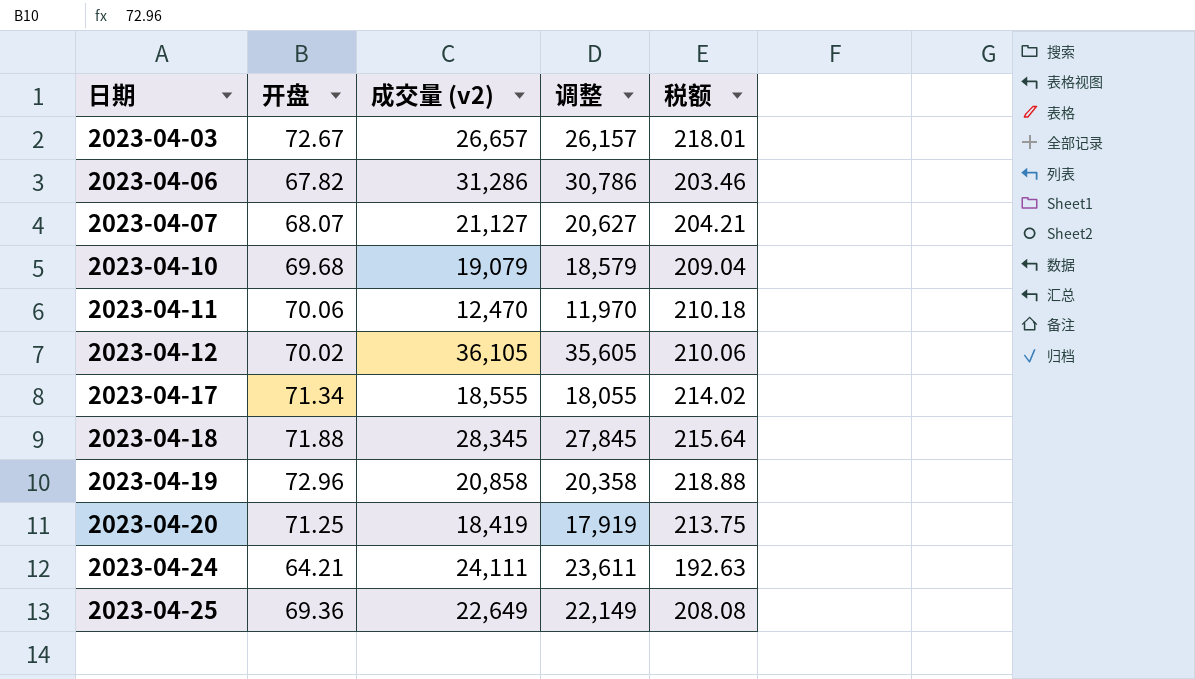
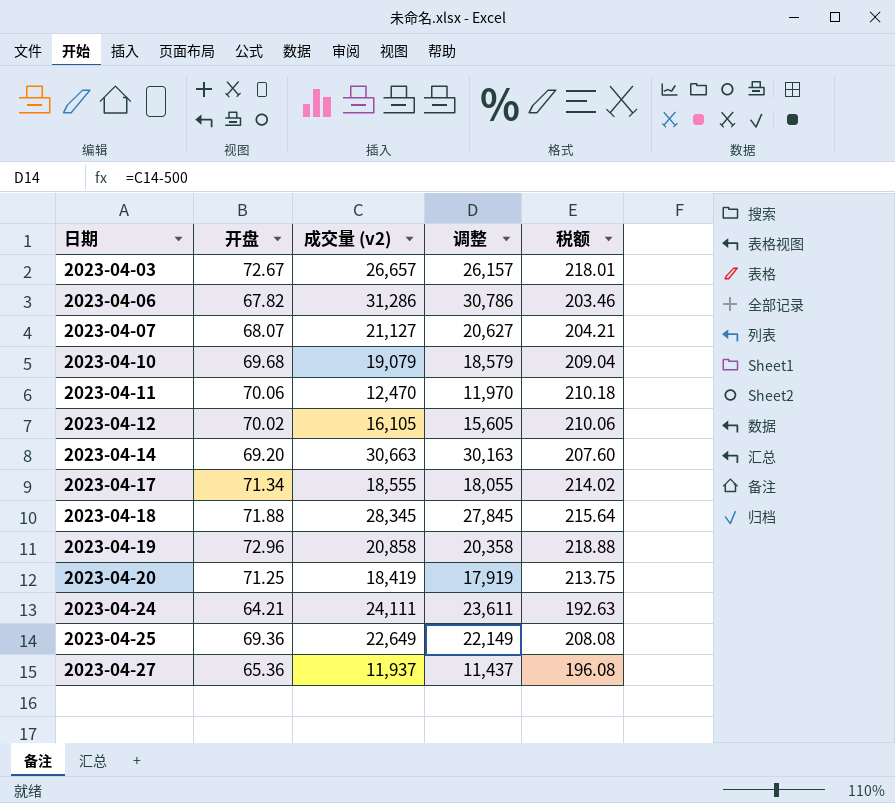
2023-04-12 | 成交量 (v2): 36,105 -> 16,105
2023-04-12 | 调整: 35,605 -> 15,605
row 2023-04-14: none -> 69.20 | 30,663 | 30,163 | 207.60
row 2023-04-27: none -> 65.36 | 11,937 | 11,437 | 196.08

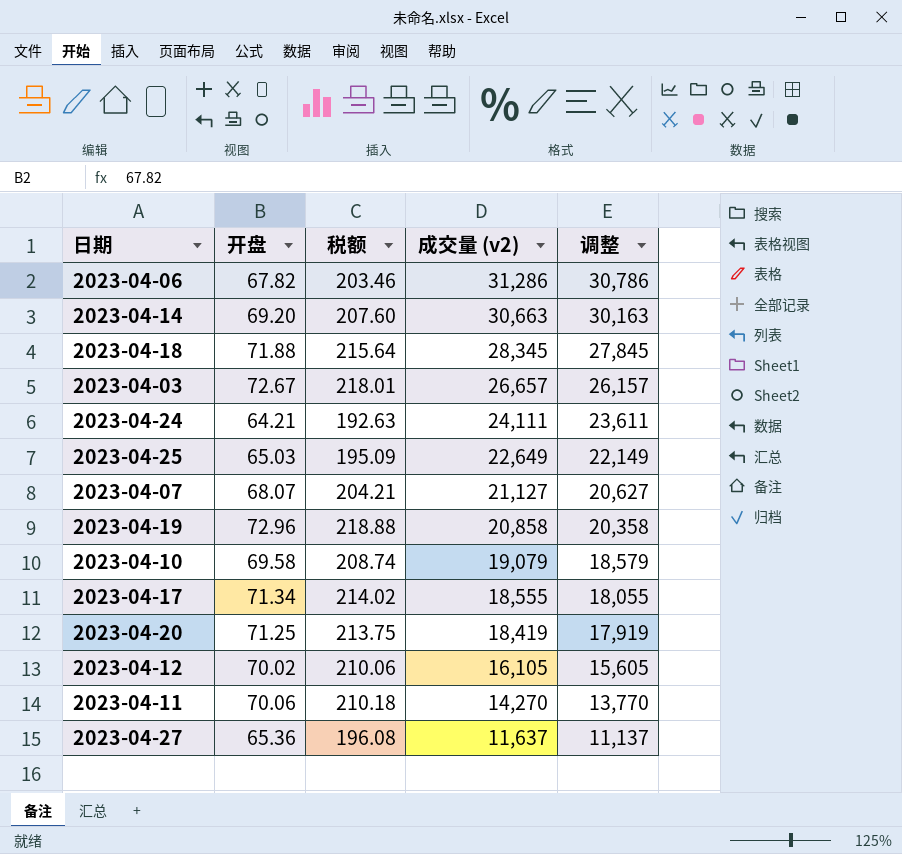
row order: 日期 ascending -> 成交量 (v2) descending
column 税额 | position: 5 -> 3
2023-04-25 | 开盘: 69.36 -> 65.03
2023-04-25 | 税额: 208.08 -> 195.09
2023-04-10 | 开盘: 69.68 -> 69.58
2023-04-10 | 税额: 209.04 -> 208.74
2023-04-11 | 成交量 (v2): 12,470 -> 14,270
2023-04-11 | 调整: 11,970 -> 13,770
2023-04-27 | 成交量 (v2): 11,937 -> 11,637
2023-04-27 | 调整: 11,437 -> 11,137

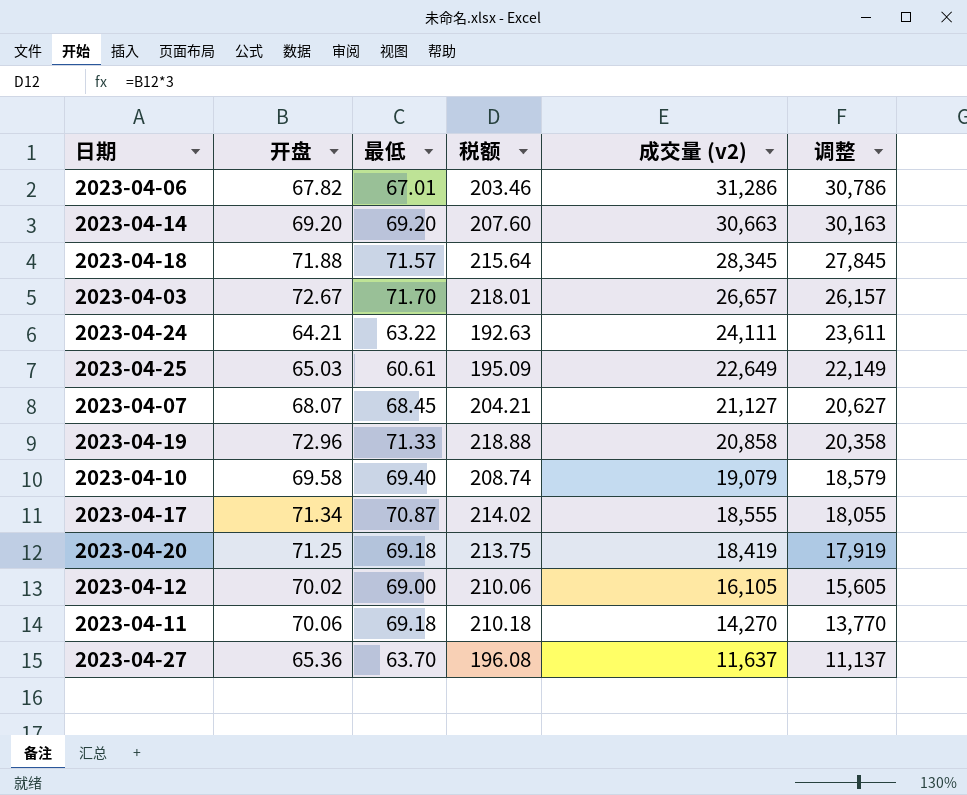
column 最低 | position: none -> 3

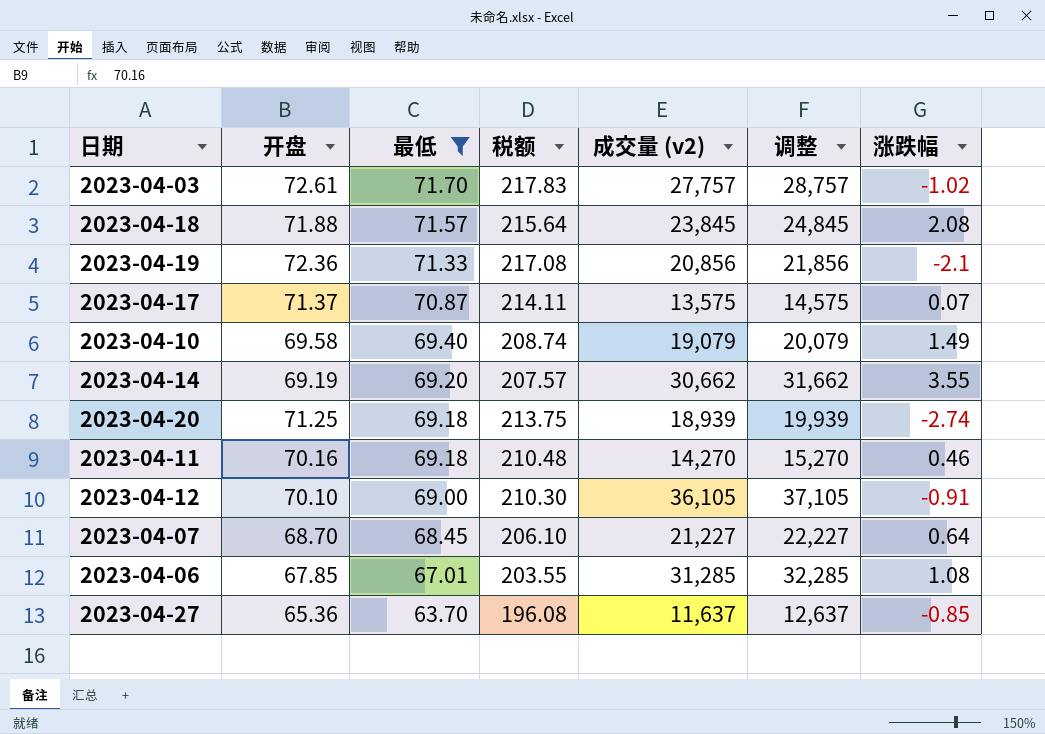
filter: none -> 最低 >= 63.70
row order: 成交量 (v2) descending -> 最低 descending
column 调整 | formula: [成交量 (v2)] - 500 -> [成交量 (v2)] + 1000
column 涨跌幅 | position: none -> 7
2023-04-03 | 开盘: 72.67 -> 72.61
2023-04-03 | 税额: 218.01 -> 217.83
2023-04-03 | 成交量 (v2): 26,657 -> 27,757
2023-04-18 | 成交量 (v2): 28,345 -> 23,845
2023-04-19 | 开盘: 72.96 -> 72.36
2023-04-19 | 税额: 218.88 -> 217.08
2023-04-19 | 成交量 (v2): 20,858 -> 20,856
2023-04-17 | 开盘: 71.34 -> 71.37
2023-04-17 | 税额: 214.02 -> 214.11
2023-04-17 | 成交量 (v2): 18,555 -> 13,575
2023-04-14 | 开盘: 69.20 -> 69.19
2023-04-14 | 税额: 207.60 -> 207.57
2023-04-14 | 成交量 (v2): 30,663 -> 30,662
2023-04-20 | 成交量 (v2): 18,419 -> 18,939
2023-04-11 | 开盘: 70.06 -> 70.16
2023-04-11 | 税额: 210.18 -> 210.48
2023-04-12 | 开盘: 70.02 -> 70.10
2023-04-12 | 税额: 210.06 -> 210.30
2023-04-12 | 成交量 (v2): 16,105 -> 36,105
2023-04-07 | 开盘: 68.07 -> 68.70
2023-04-07 | 税额: 204.21 -> 206.10
2023-04-07 | 成交量 (v2): 21,127 -> 21,227
2023-04-06 | 开盘: 67.82 -> 67.85
2023-04-06 | 税额: 203.46 -> 203.55
2023-04-06 | 成交量 (v2): 31,286 -> 31,285

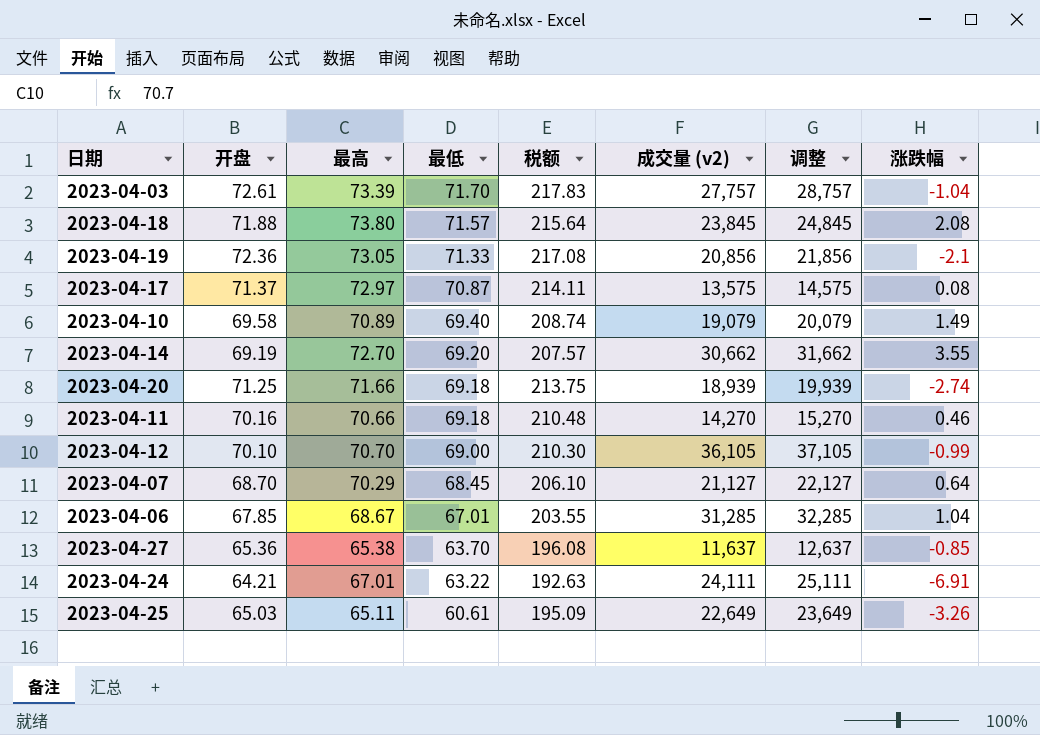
filter: 最低 >= 63.70 -> none
column 最高 | position: none -> 3
2023-04-03 | 涨跌幅: -1.02 -> -1.04
2023-04-17 | 涨跌幅: 0.07 -> 0.08
2023-04-12 | 涨跌幅: -0.91 -> -0.99
2023-04-07 | 成交量 (v2): 21,227 -> 21,127
2023-04-07 | 调整: 22,227 -> 22,127
2023-04-06 | 涨跌幅: 1.08 -> 1.04

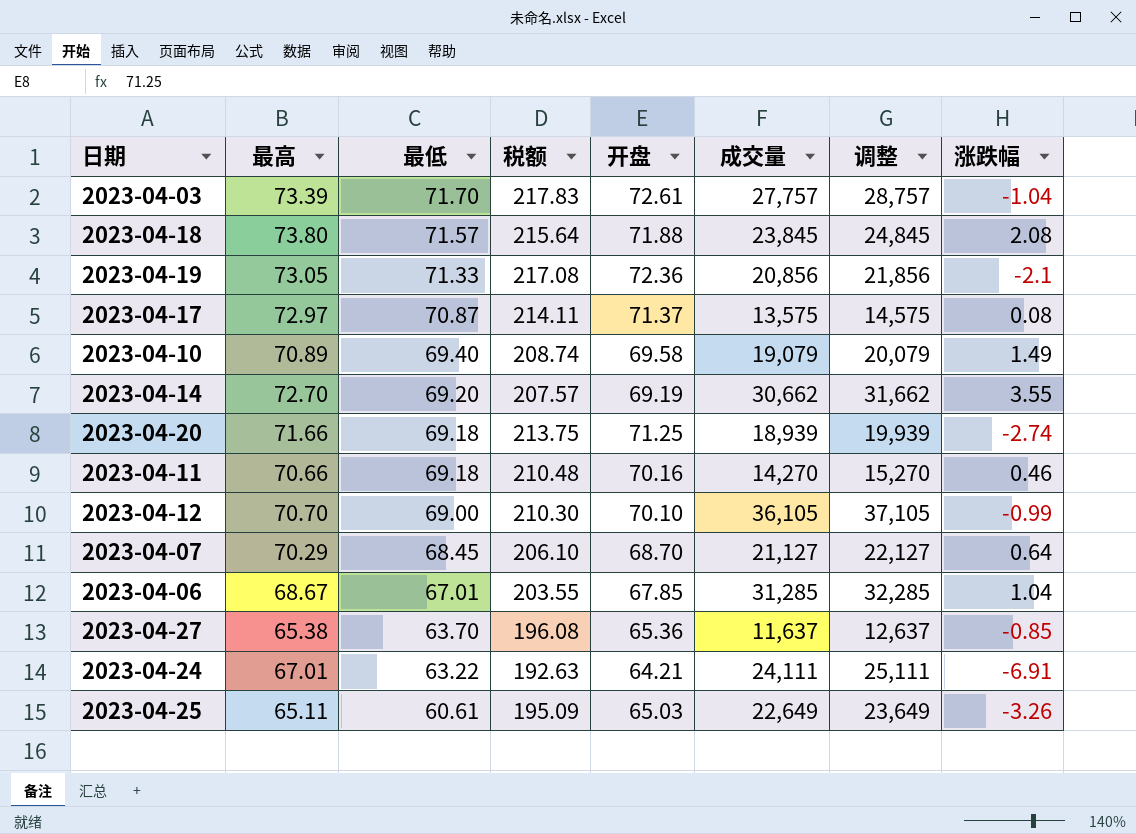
column 开盘 | position: 2 -> 5
column name: 成交量 (v2) -> 成交量

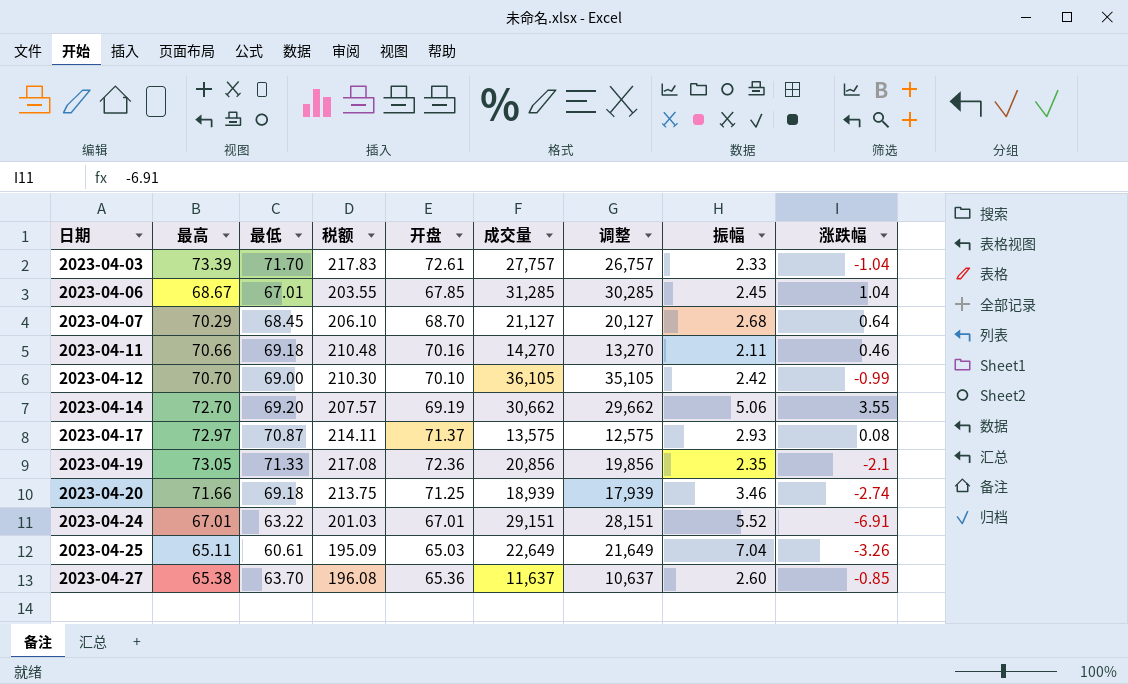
row order: 最低 descending -> 日期 ascending
column 调整 | formula: [成交量] + 1000 -> [成交量] - 1000
column 振幅 | position: none -> 8
row 2023-04-18: 73.80 | 71.57 | 215.64 | 71.88 | 23,845 | 24,845 | 2.08 -> none
row 2023-04-10: 70.89 | 69.40 | 208.74 | 69.58 | 19,079 | 20,079 | 1.49 -> none
2023-04-24 | 税额: 192.63 -> 201.03
2023-04-24 | 开盘: 64.21 -> 67.01
2023-04-24 | 成交量: 24,111 -> 29,151

